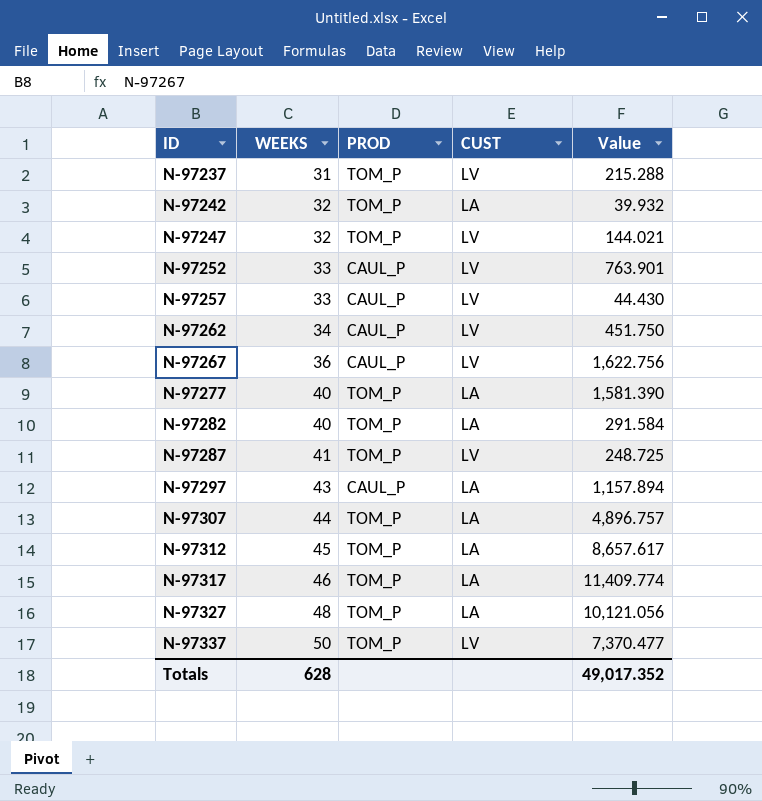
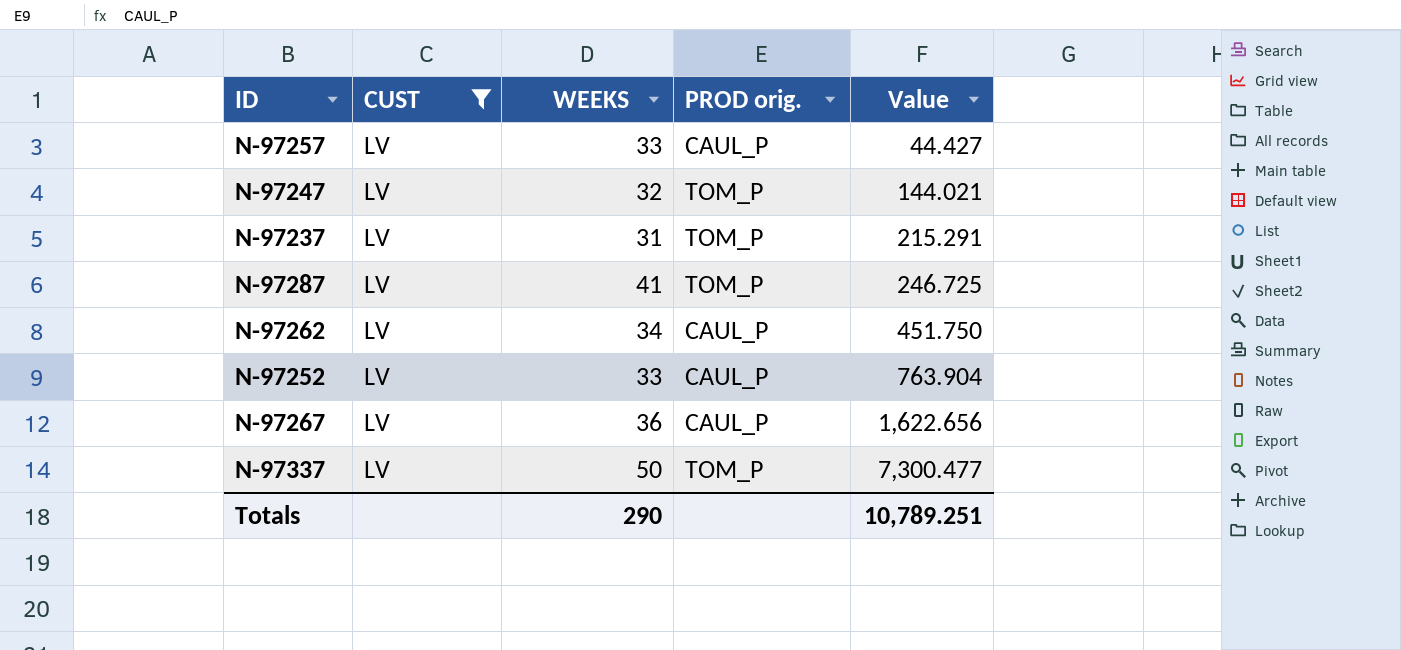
filter: none -> CUST = LV
row order: ID ascending -> Value ascending
column CUST | position: 4 -> 2
column name: PROD -> PROD orig.
N-97257 | Value: 44.430 -> 44.427
N-97237 | Value: 215.288 -> 215.291
N-97287 | Value: 248.725 -> 246.725
N-97252 | Value: 763.901 -> 763.904
N-97267 | Value: 1,622.756 -> 1,622.656
N-97337 | Value: 7,370.477 -> 7,300.477
Totals | WEEKS: 628 -> 290
Totals | Value: 49,017.352 -> 10,789.251

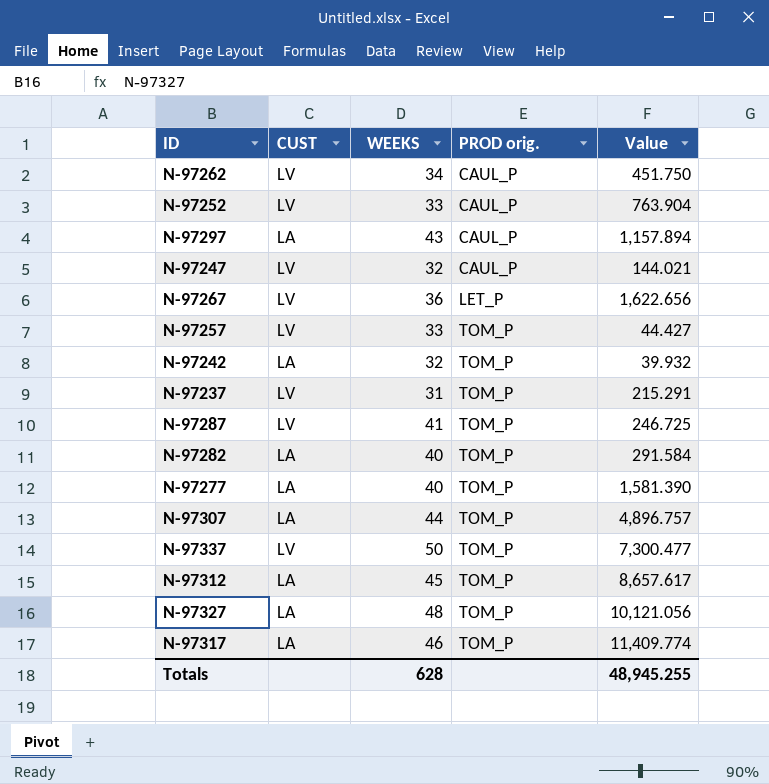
filter: CUST = LV -> none
row order: Value ascending -> PROD orig. ascending
N-97247 | PROD orig.: TOM_P -> CAUL_P
N-97267 | PROD orig.: CAUL_P -> LET_P
N-97257 | PROD orig.: CAUL_P -> TOM_P
Totals | WEEKS: 290 -> 628
Totals | Value: 10,789.251 -> 48,945.255

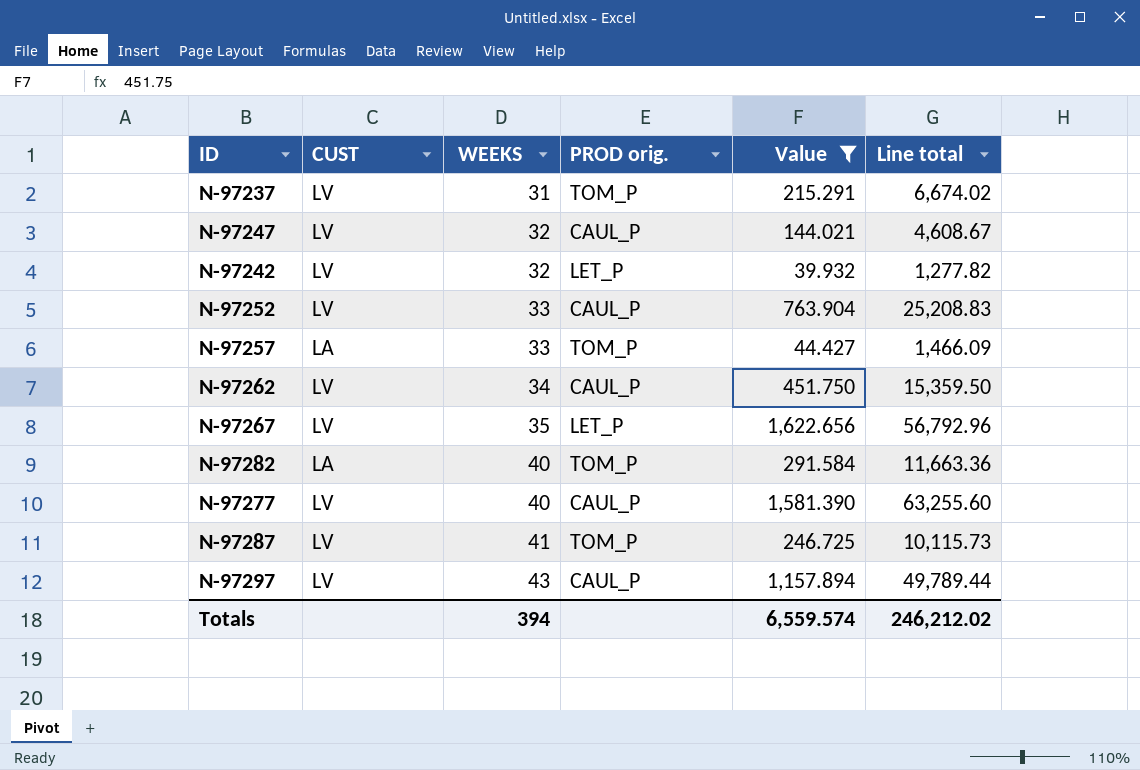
filter: none -> Value <= 1,622.656
row order: PROD orig. ascending -> WEEKS ascending
column Line total | formula: none -> [WEEKS] * [Value]
N-97242 | CUST: LA -> LV
N-97242 | PROD orig.: TOM_P -> LET_P
N-97257 | CUST: LV -> LA
N-97267 | WEEKS: 36 -> 35
N-97277 | CUST: LA -> LV
N-97277 | PROD orig.: TOM_P -> CAUL_P
N-97297 | CUST: LA -> LV
Totals | WEEKS: 628 -> 394
Totals | Value: 48,945.255 -> 6,559.574

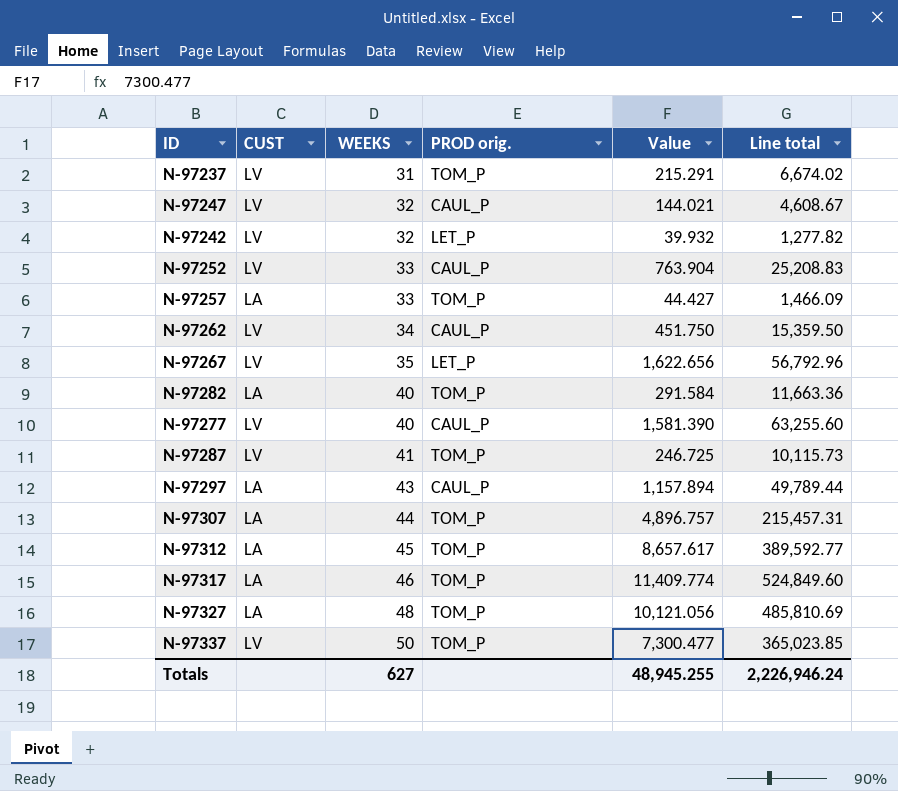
filter: Value <= 1,622.656 -> none
N-97297 | CUST: LV -> LA
Totals | WEEKS: 394 -> 627
Totals | Value: 6,559.574 -> 48,945.255
Totals | Line total: 246,212.02 -> 2,226,946.24

